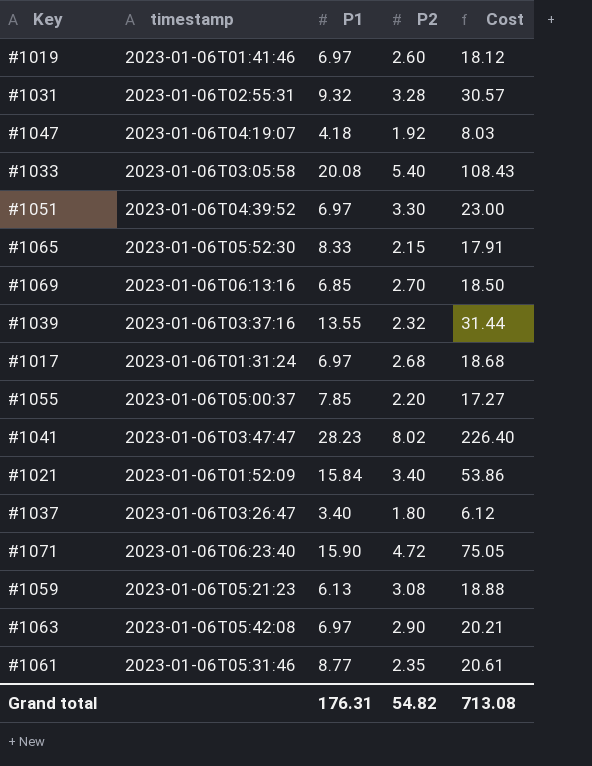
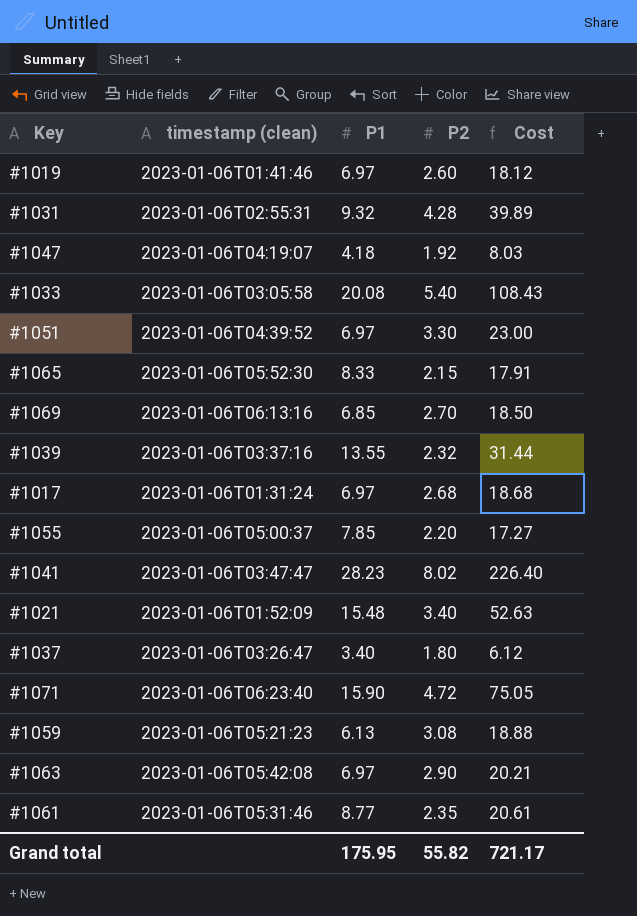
column name: timestamp -> timestamp (clean)
#1031 | P2: 3.28 -> 4.28
#1031 | Cost: 30.57 -> 39.89
#1021 | P1: 15.84 -> 15.48
#1021 | Cost: 53.86 -> 52.63
Grand total | P1: 176.31 -> 175.95
Grand total | P2: 54.82 -> 55.82
Grand total | Cost: 713.08 -> 721.17

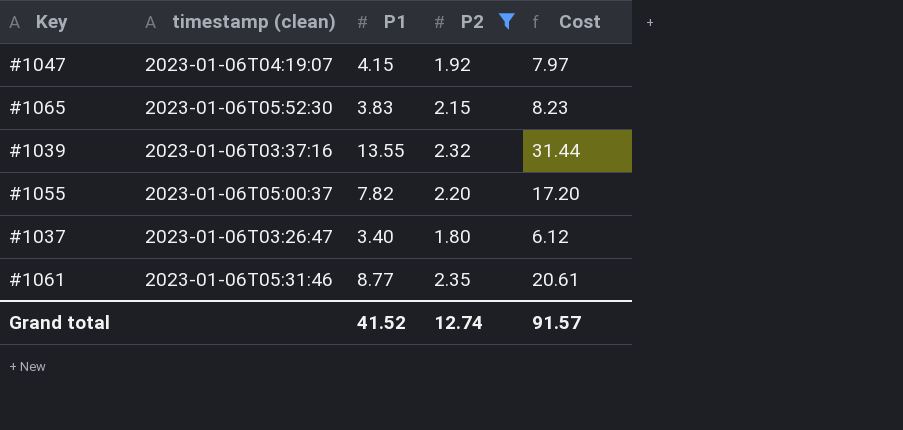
filter: none -> P2 <= 2.35
#1047 | P1: 4.18 -> 4.15
#1047 | Cost: 8.03 -> 7.97
#1065 | P1: 8.33 -> 3.83
#1065 | Cost: 17.91 -> 8.23
#1055 | P1: 7.85 -> 7.82
#1055 | Cost: 17.27 -> 17.20
Grand total | P1: 175.95 -> 41.52
Grand total | P2: 55.82 -> 12.74
Grand total | Cost: 721.17 -> 91.57

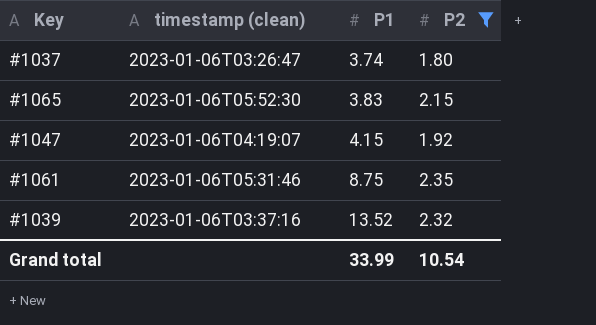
row order: none -> P1 ascending
column Cost | formula: [P1] * [P2] -> none
row #1055: 2023-01-06T05:00:37 | 7.82 | 2.20 | 17.20 -> none
#1037 | P1: 3.40 -> 3.74
#1061 | P1: 8.77 -> 8.75
#1039 | P1: 13.55 -> 13.52
Grand total | P1: 41.52 -> 33.99
Grand total | P2: 12.74 -> 10.54

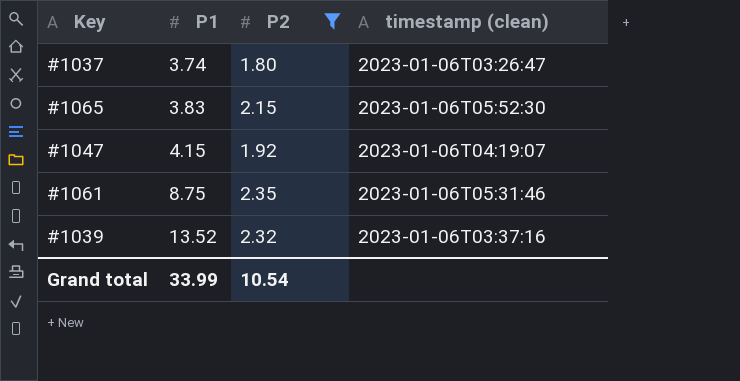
column timestamp (clean) | position: 2 -> 4

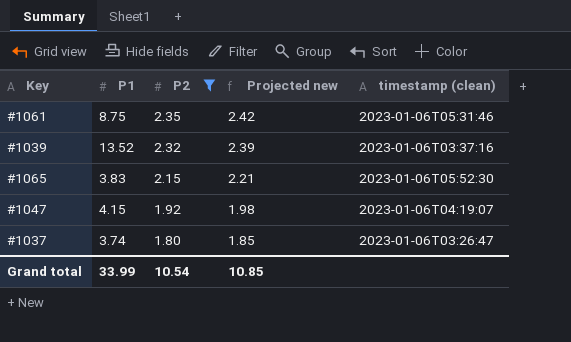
row order: P1 ascending -> P2 descending
column Projected new | formula: none -> [P2] * 1.03

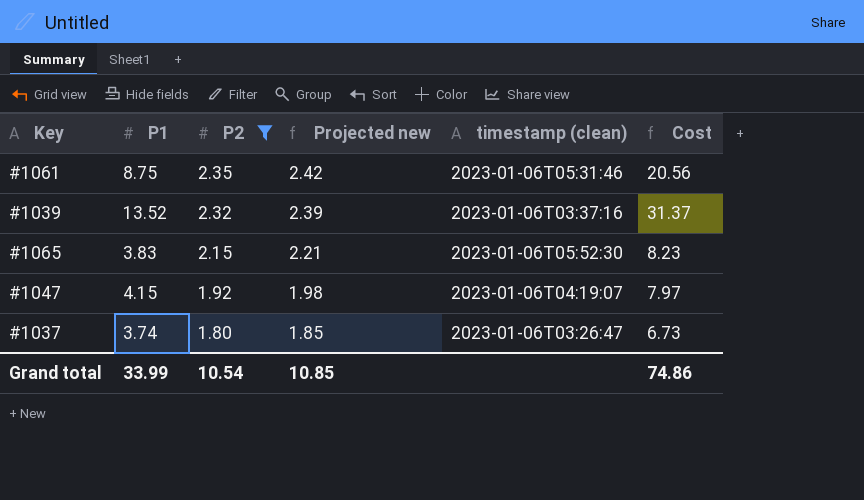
column Cost | formula: none -> [P1] * [P2]

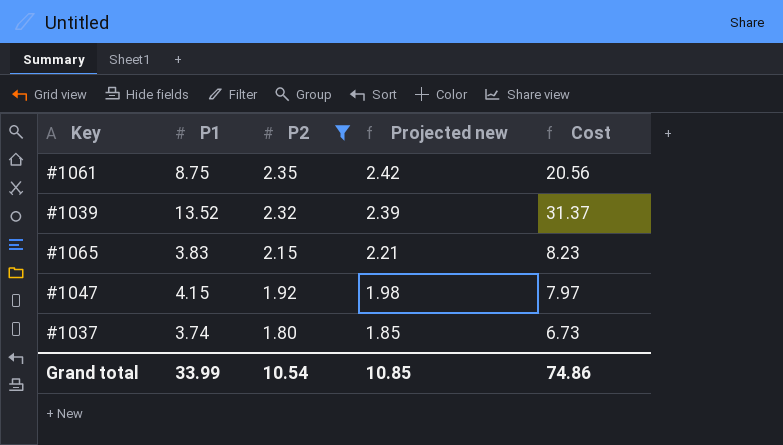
column timestamp (clean) | position: 5 -> none

